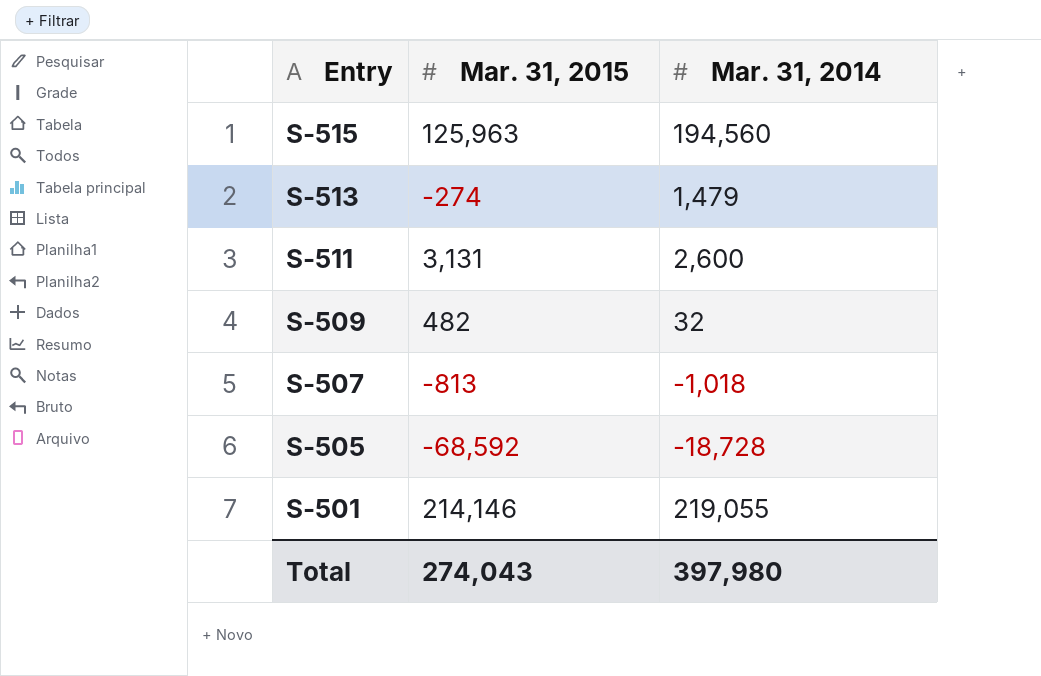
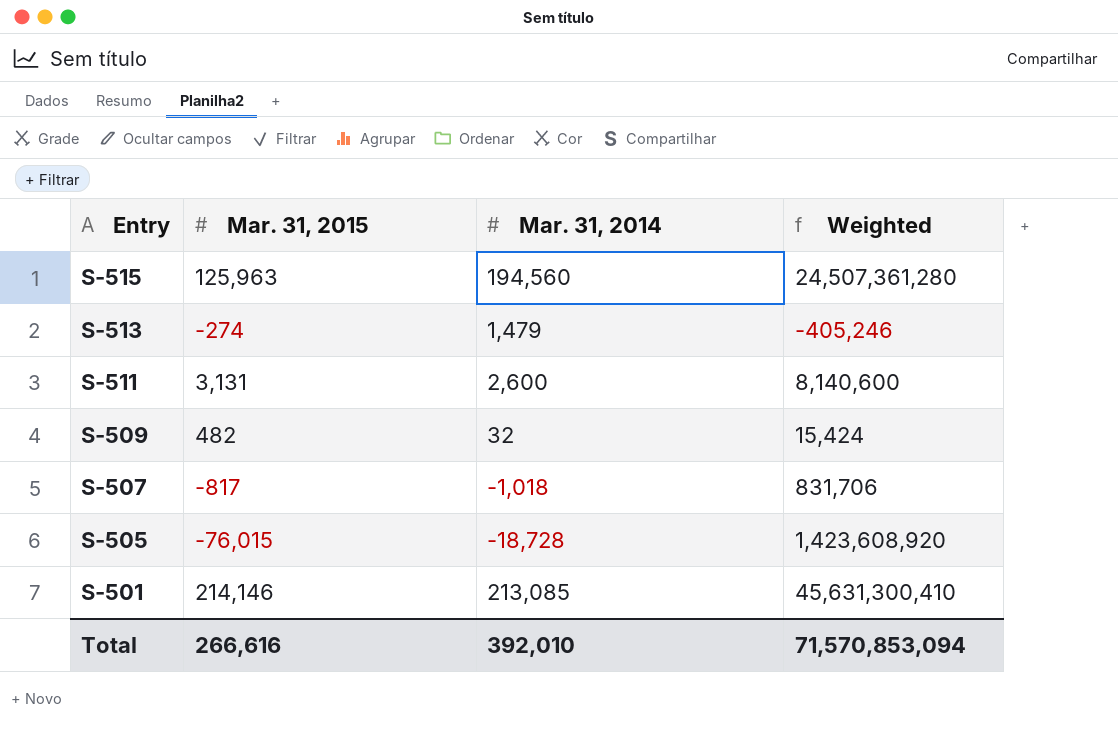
column Weighted | formula: none -> [Mar. 31, 2015] * [Mar. 31, 2014]
S-507 | Mar. 31, 2015: -813 -> -817
S-505 | Mar. 31, 2015: -68,592 -> -76,015
S-501 | Mar. 31, 2014: 219,055 -> 213,085
Total | Mar. 31, 2015: 274,043 -> 266,616
Total | Mar. 31, 2014: 397,980 -> 392,010

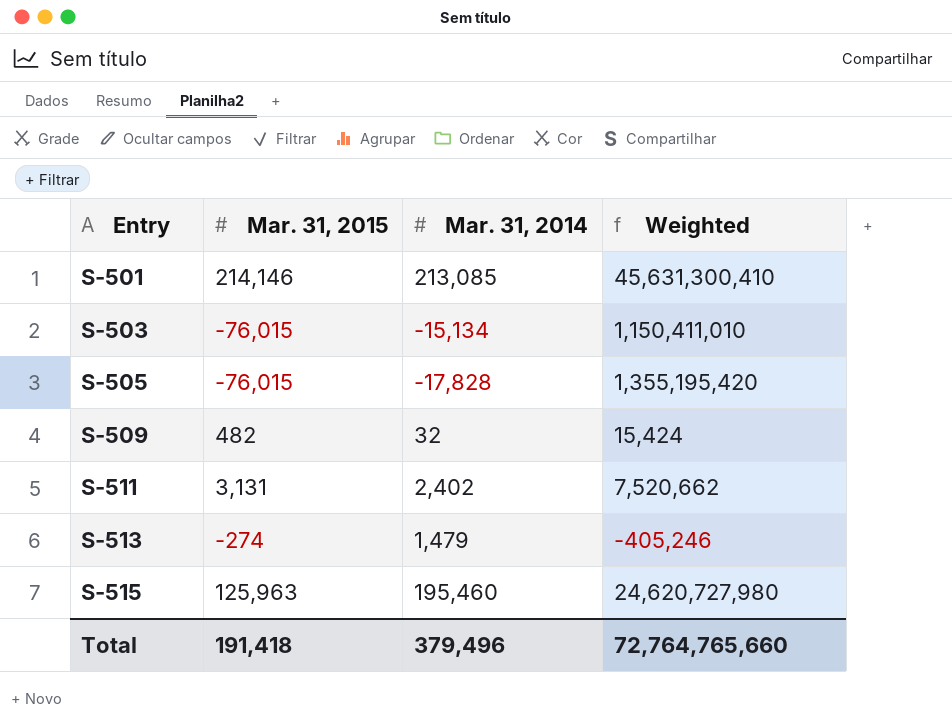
row order: Entry descending -> Entry ascending
row S-507: -817 | -1,018 | 831,706 -> none
row S-503: none -> -76,015 | -15,134 | 1,150,411,010
S-505 | Mar. 31, 2014: -18,728 -> -17,828
S-505 | Weighted: 1,423,608,920 -> 1,355,195,420
S-511 | Mar. 31, 2014: 2,600 -> 2,402
S-511 | Weighted: 8,140,600 -> 7,520,662
S-515 | Mar. 31, 2014: 194,560 -> 195,460
S-515 | Weighted: 24,507,361,280 -> 24,620,727,980
Total | Mar. 31, 2015: 266,616 -> 191,418
Total | Mar. 31, 2014: 392,010 -> 379,496
Total | Weighted: 71,570,853,094 -> 72,764,765,660

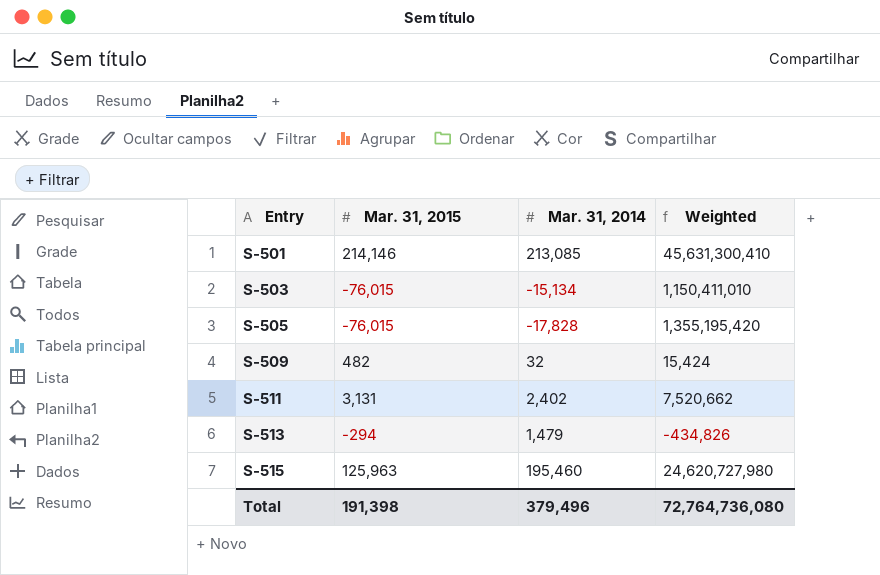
S-513 | Mar. 31, 2015: -274 -> -294
S-513 | Weighted: -405,246 -> -434,826
Total | Mar. 31, 2015: 191,418 -> 191,398
Total | Weighted: 72,764,765,660 -> 72,764,736,080

